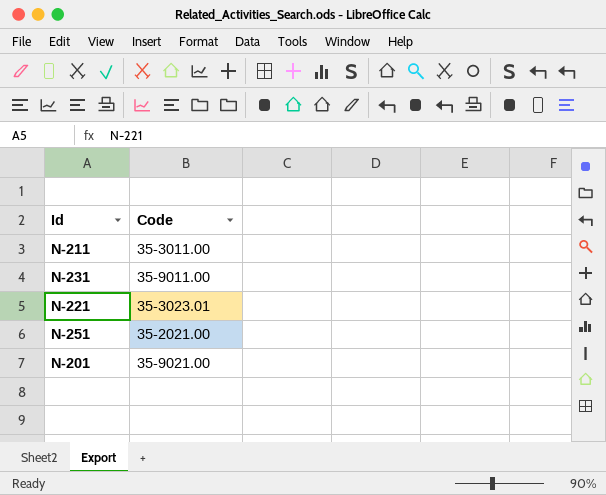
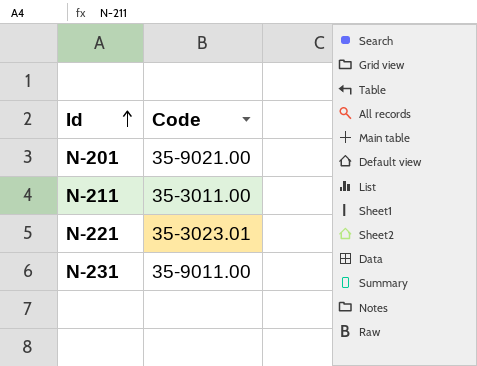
row order: none -> Id ascending
row N-251: 35-2021.00 -> none

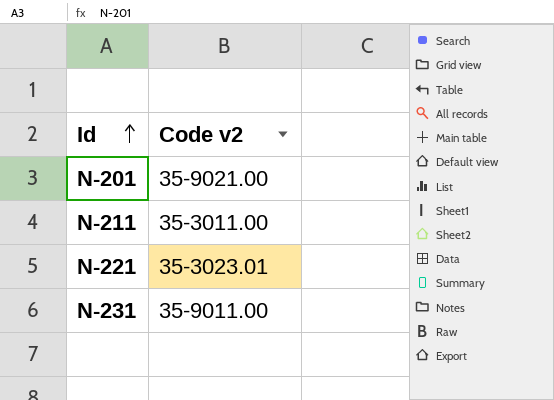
column name: Code -> Code v2

